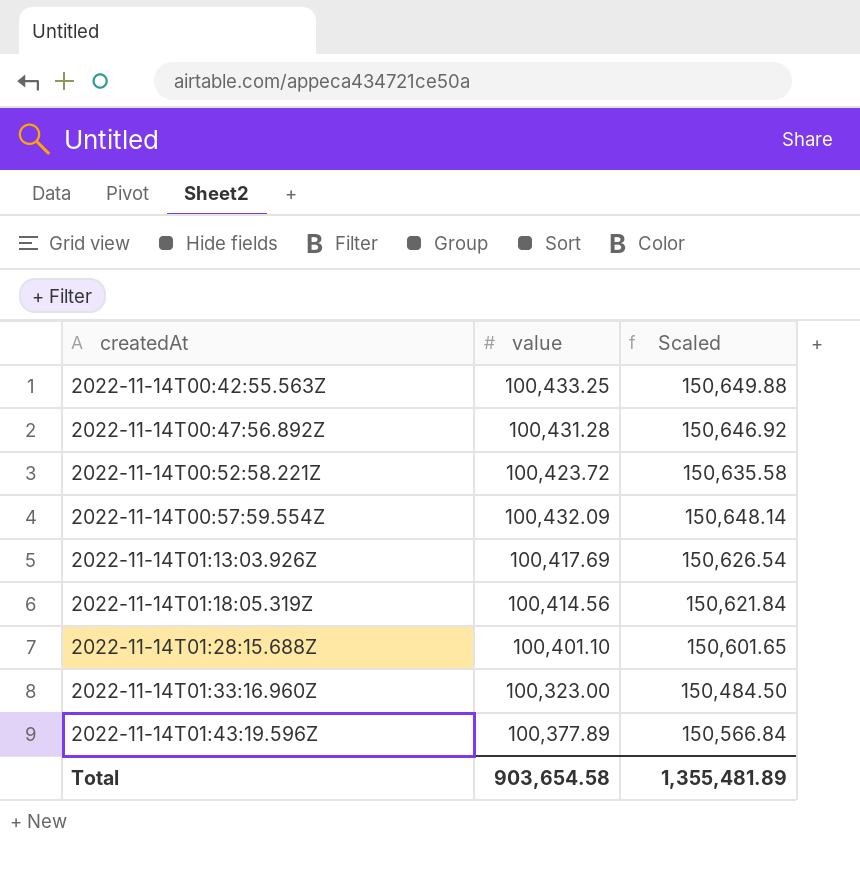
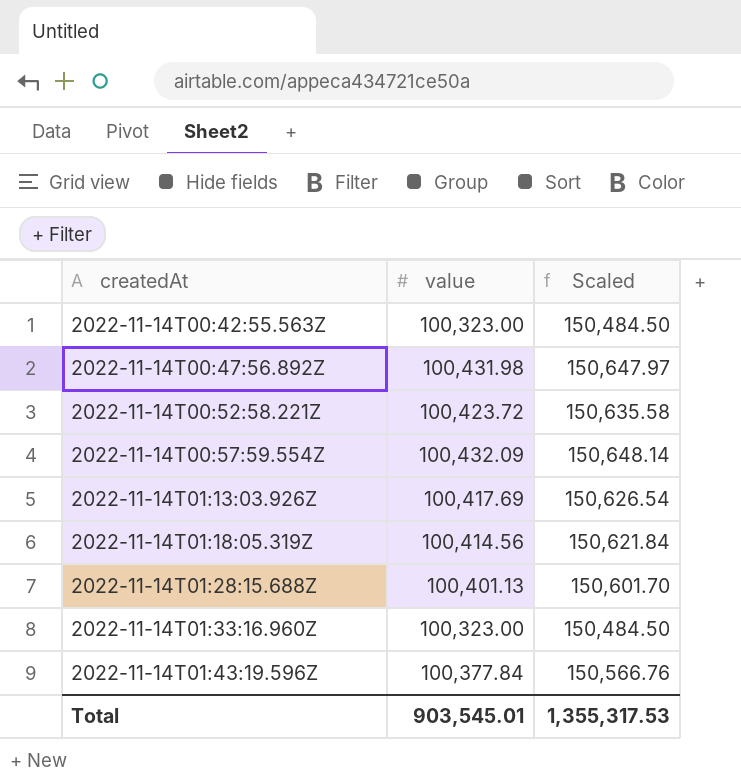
2022-11-14T00:42:55.563Z | value: 100,433.25 -> 100,323.00
2022-11-14T00:42:55.563Z | Scaled: 150,649.88 -> 150,484.50
2022-11-14T00:47:56.892Z | value: 100,431.28 -> 100,431.98
2022-11-14T00:47:56.892Z | Scaled: 150,646.92 -> 150,647.97
2022-11-14T01:28:15.688Z | value: 100,401.10 -> 100,401.13
2022-11-14T01:28:15.688Z | Scaled: 150,601.65 -> 150,601.70
2022-11-14T01:43:19.596Z | value: 100,377.89 -> 100,377.84
2022-11-14T01:43:19.596Z | Scaled: 150,566.84 -> 150,566.76
Total | value: 903,654.58 -> 903,545.01
Total | Scaled: 1,355,481.89 -> 1,355,317.53

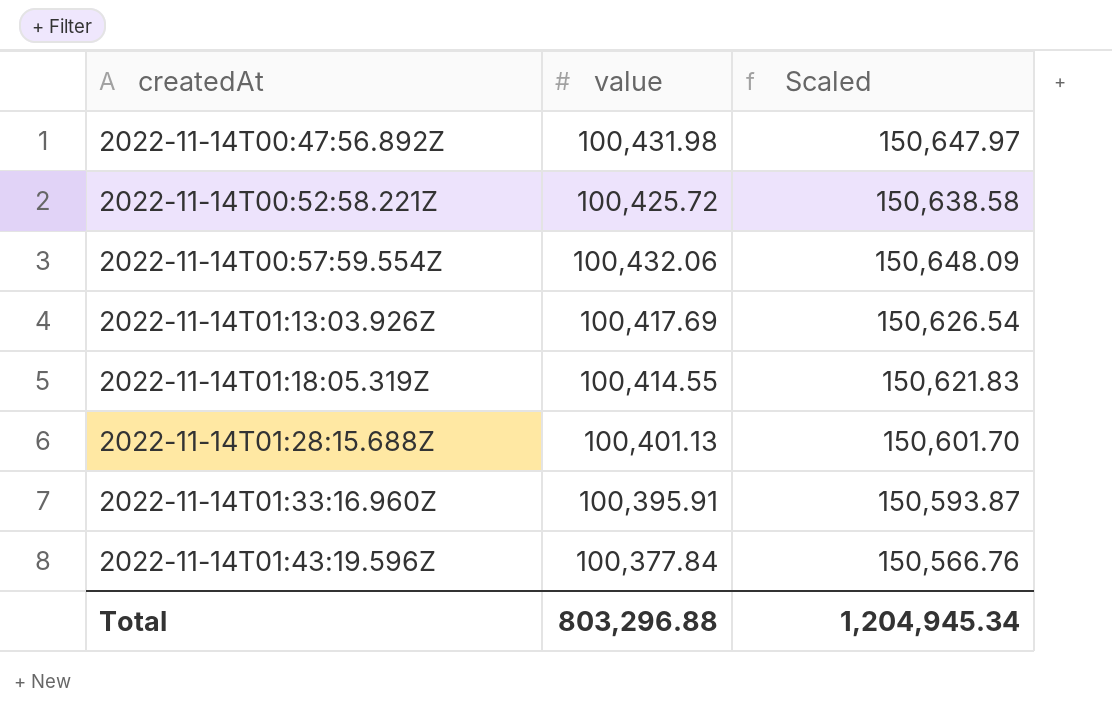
row 2022-11-14T00:42:55.563Z: 100,323.00 | 150,484.50 -> none
2022-11-14T00:52:58.221Z | value: 100,423.72 -> 100,425.72
2022-11-14T00:52:58.221Z | Scaled: 150,635.58 -> 150,638.58
2022-11-14T00:57:59.554Z | value: 100,432.09 -> 100,432.06
2022-11-14T00:57:59.554Z | Scaled: 150,648.14 -> 150,648.09
2022-11-14T01:18:05.319Z | value: 100,414.56 -> 100,414.55
2022-11-14T01:18:05.319Z | Scaled: 150,621.84 -> 150,621.83
2022-11-14T01:33:16.960Z | value: 100,323.00 -> 100,395.91
2022-11-14T01:33:16.960Z | Scaled: 150,484.50 -> 150,593.87
Total | value: 903,545.01 -> 803,296.88
Total | Scaled: 1,355,317.53 -> 1,204,945.34

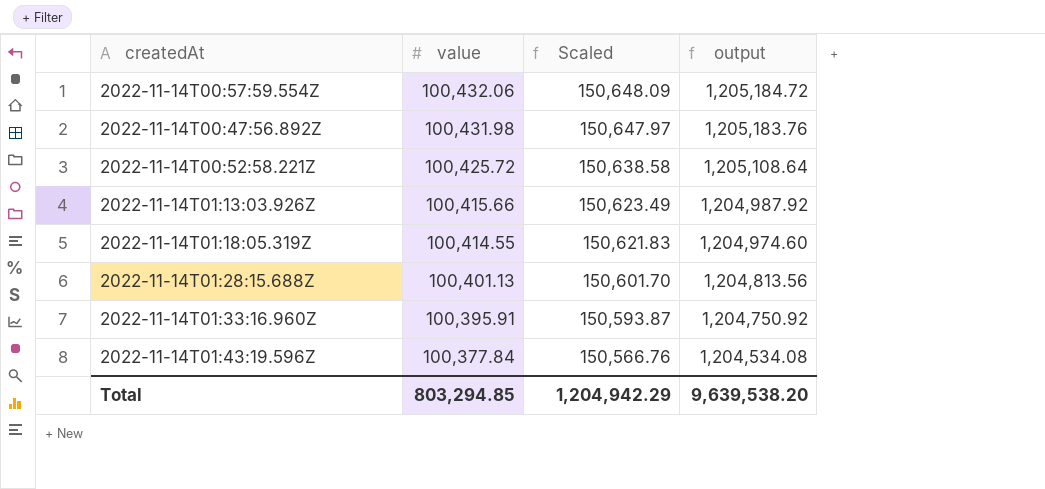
row order: createdAt ascending -> value descending
column output | formula: none -> [value] * 12
2022-11-14T01:13:03.926Z | value: 100,417.69 -> 100,415.66
2022-11-14T01:13:03.926Z | Scaled: 150,626.54 -> 150,623.49
Total | value: 803,296.88 -> 803,294.85
Total | Scaled: 1,204,945.34 -> 1,204,942.29

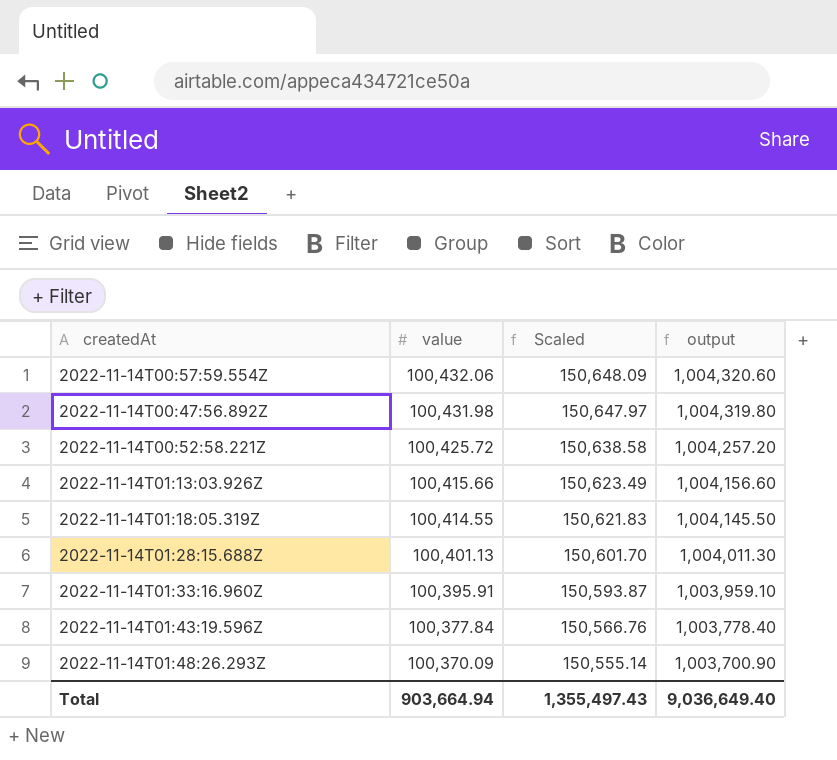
column output | formula: [value] * 12 -> [value] * 10
row 2022-11-14T01:48:26.293Z: none -> 100,370.09 | 150,555.14 | 1,003,700.90
Total | value: 803,294.85 -> 903,664.94
Total | Scaled: 1,204,942.29 -> 1,355,497.43
Total | output: 9,639,538.20 -> 9,036,649.40

